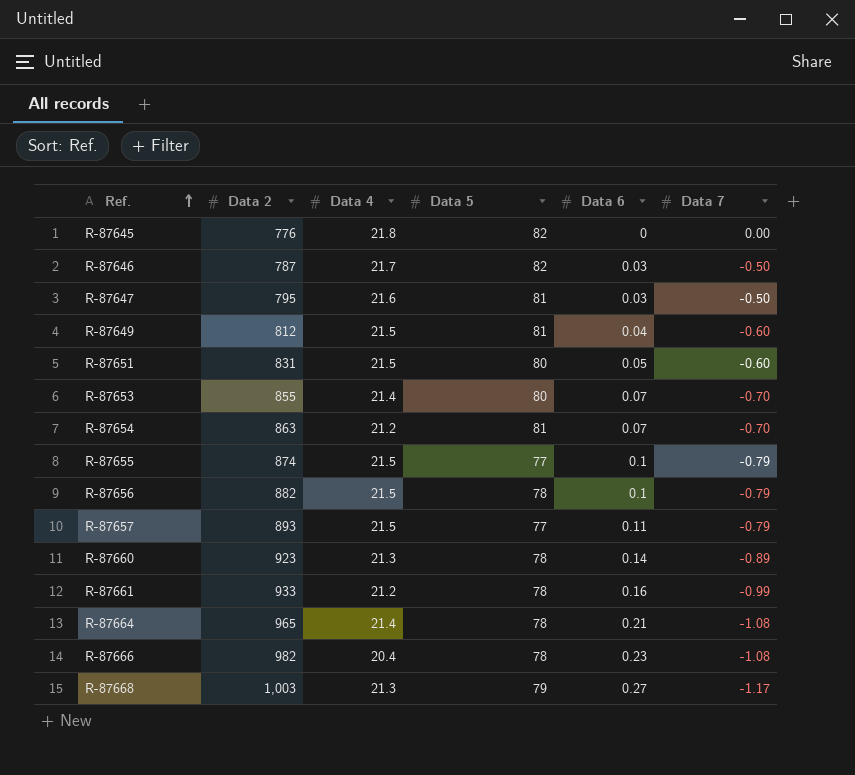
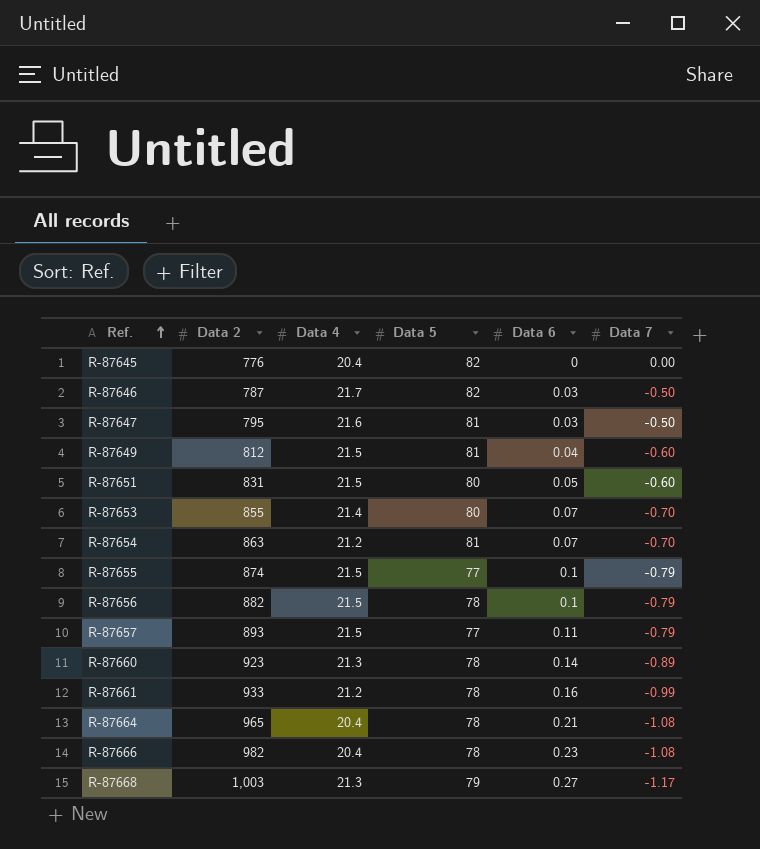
R-87645 | Data 4: 21.8 -> 20.4
R-87664 | Data 4: 21.4 -> 20.4

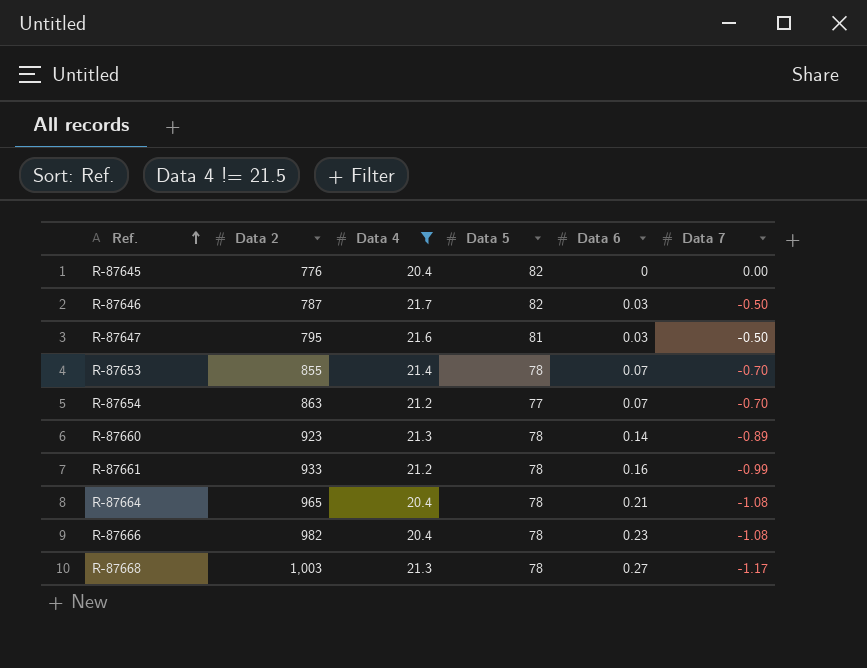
filter: none -> Data 4 != 21.5
R-87653 | Data 5: 80 -> 78
R-87654 | Data 5: 81 -> 77
R-87668 | Data 5: 79 -> 78

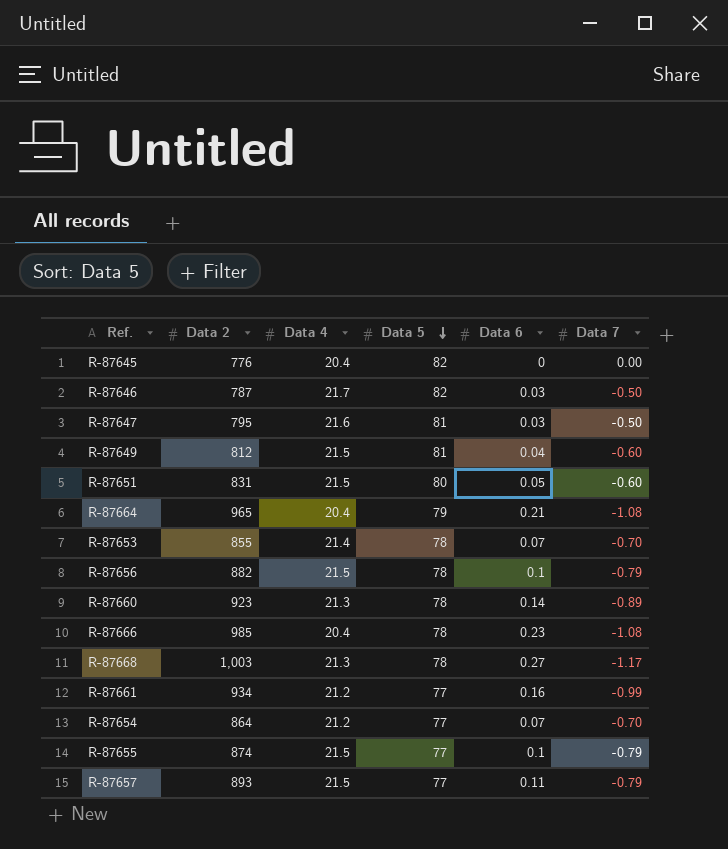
filter: Data 4 != 21.5 -> none
row order: Ref. ascending -> Data 5 descending
R-87664 | Data 5: 78 -> 79
R-87666 | Data 2: 982 -> 985
R-87661 | Data 2: 933 -> 934
R-87661 | Data 5: 78 -> 77
R-87654 | Data 2: 863 -> 864

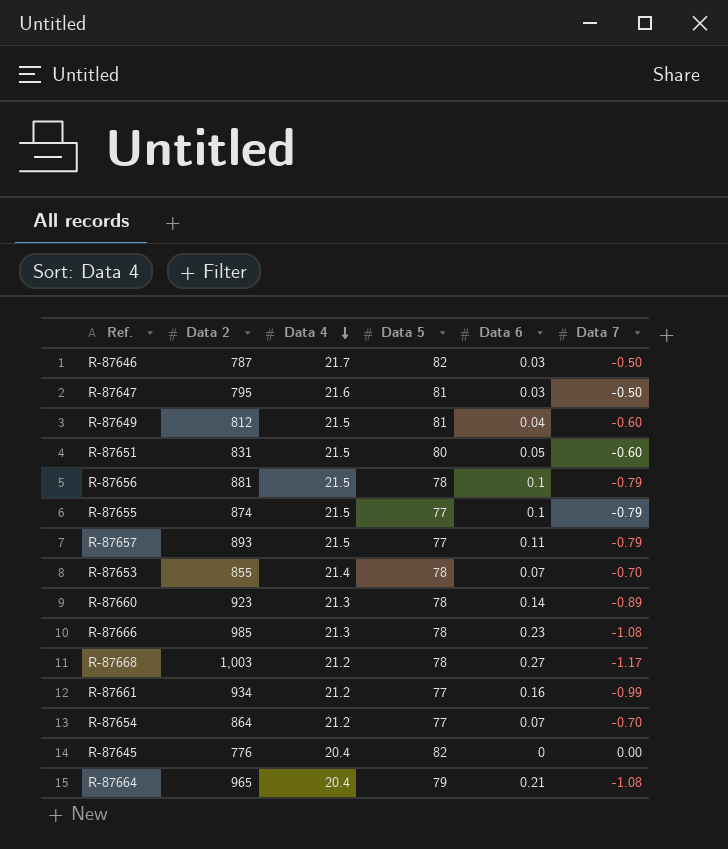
row order: Data 5 descending -> Data 4 descending
R-87656 | Data 2: 882 -> 881
R-87666 | Data 4: 20.4 -> 21.3
R-87668 | Data 4: 21.3 -> 21.2

